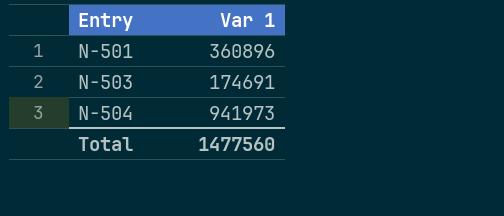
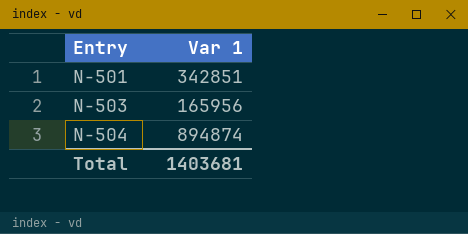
N-501 | Var 1: 360896 -> 342851
N-503 | Var 1: 174691 -> 165956
N-504 | Var 1: 941973 -> 894874
Total | Var 1: 1477560 -> 1403681

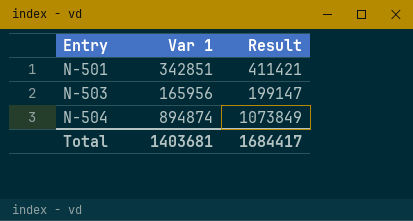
column Result | formula: none -> [Var 1] * 1.2

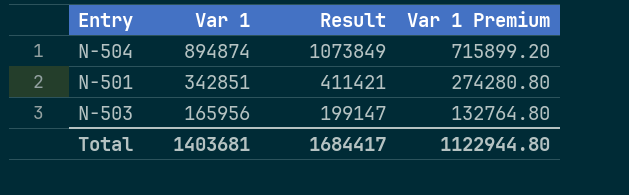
row order: Entry ascending -> Var 1 descending
column Var 1 Premium | formula: none -> [Var 1] * 0.8

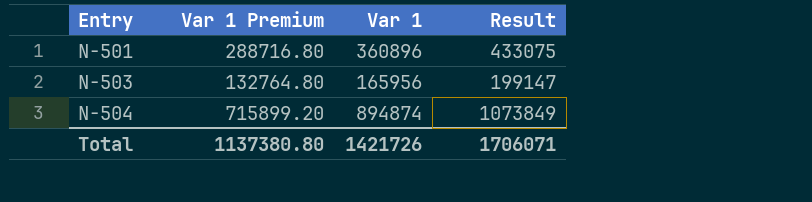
row order: Var 1 descending -> Entry ascending
column Var 1 Premium | position: 4 -> 2
N-501 | Var 1 Premium: 274280.80 -> 288716.80
N-501 | Var 1: 342851 -> 360896
N-501 | Result: 411421 -> 433075
Total | Var 1 Premium: 1122944.80 -> 1137380.80
Total | Var 1: 1403681 -> 1421726
Total | Result: 1684417 -> 1706071

